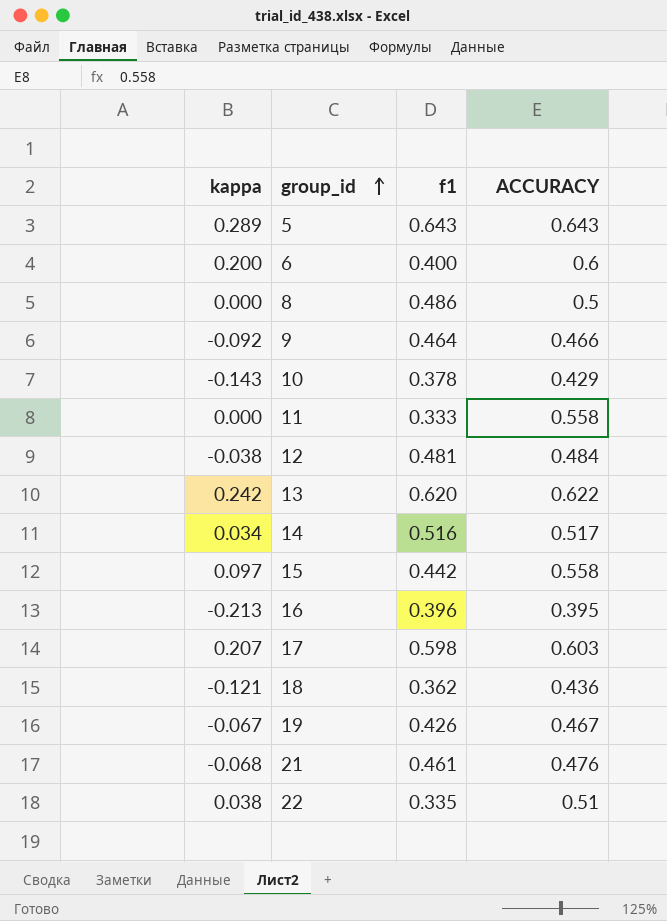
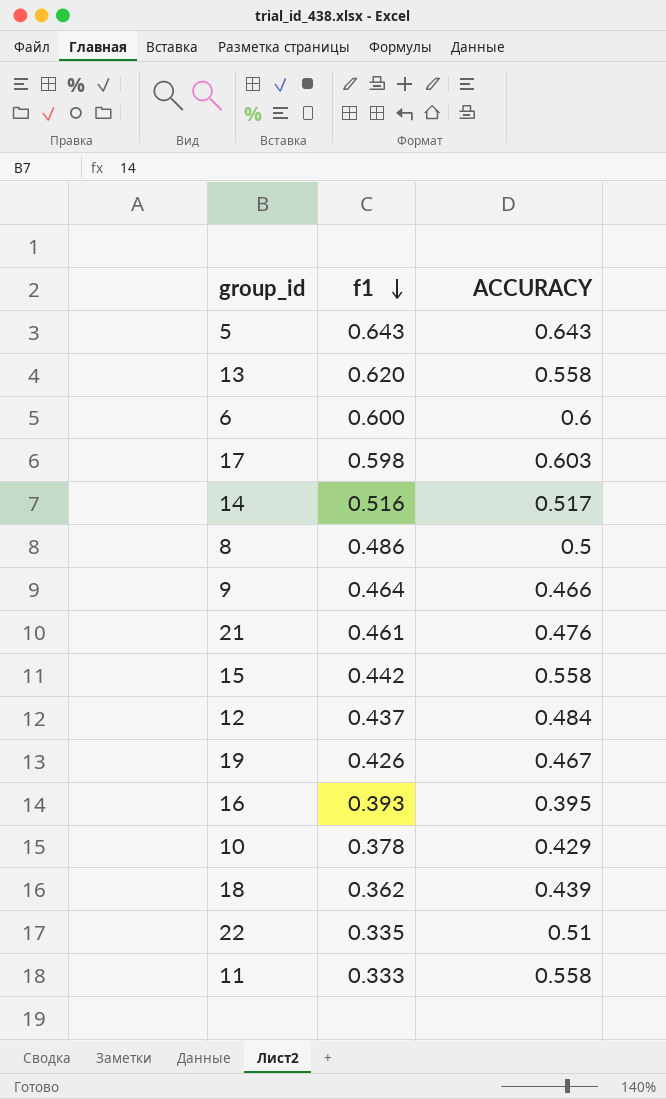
row order: group_id ascending -> f1 descending
column kappa | position: 1 -> none
13 | ACCURACY: 0.622 -> 0.558
6 | f1: 0.400 -> 0.600
12 | f1: 0.481 -> 0.437
16 | f1: 0.396 -> 0.393
18 | ACCURACY: 0.436 -> 0.439

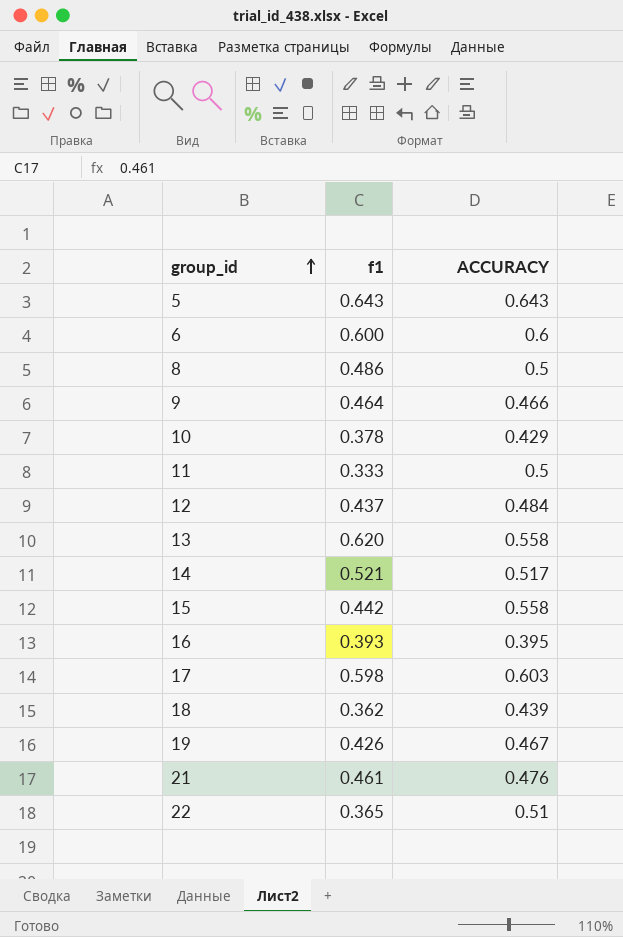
row order: f1 descending -> group_id ascending
11 | ACCURACY: 0.558 -> 0.5
14 | f1: 0.516 -> 0.521
22 | f1: 0.335 -> 0.365

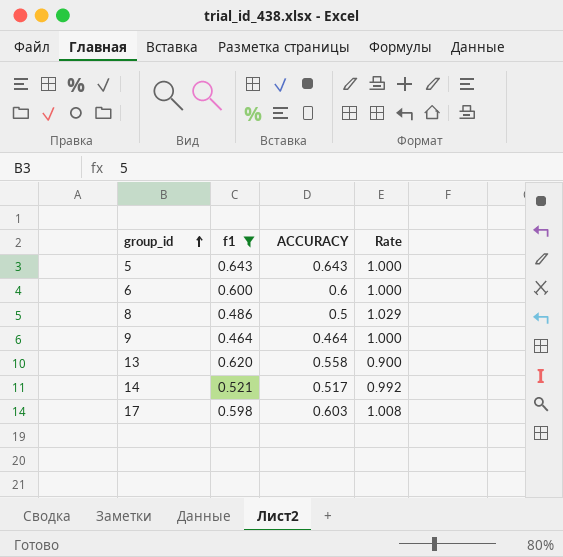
filter: none -> f1 >= 0.464
column Rate | formula: none -> [ACCURACY] / [f1]
9 | ACCURACY: 0.466 -> 0.464

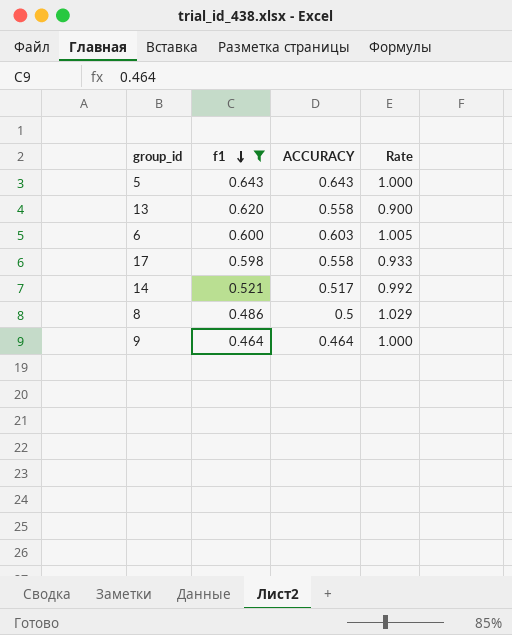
row order: group_id ascending -> f1 descending
6 | ACCURACY: 0.6 -> 0.603
6 | Rate: 1.000 -> 1.005
17 | ACCURACY: 0.603 -> 0.558
17 | Rate: 1.008 -> 0.933

